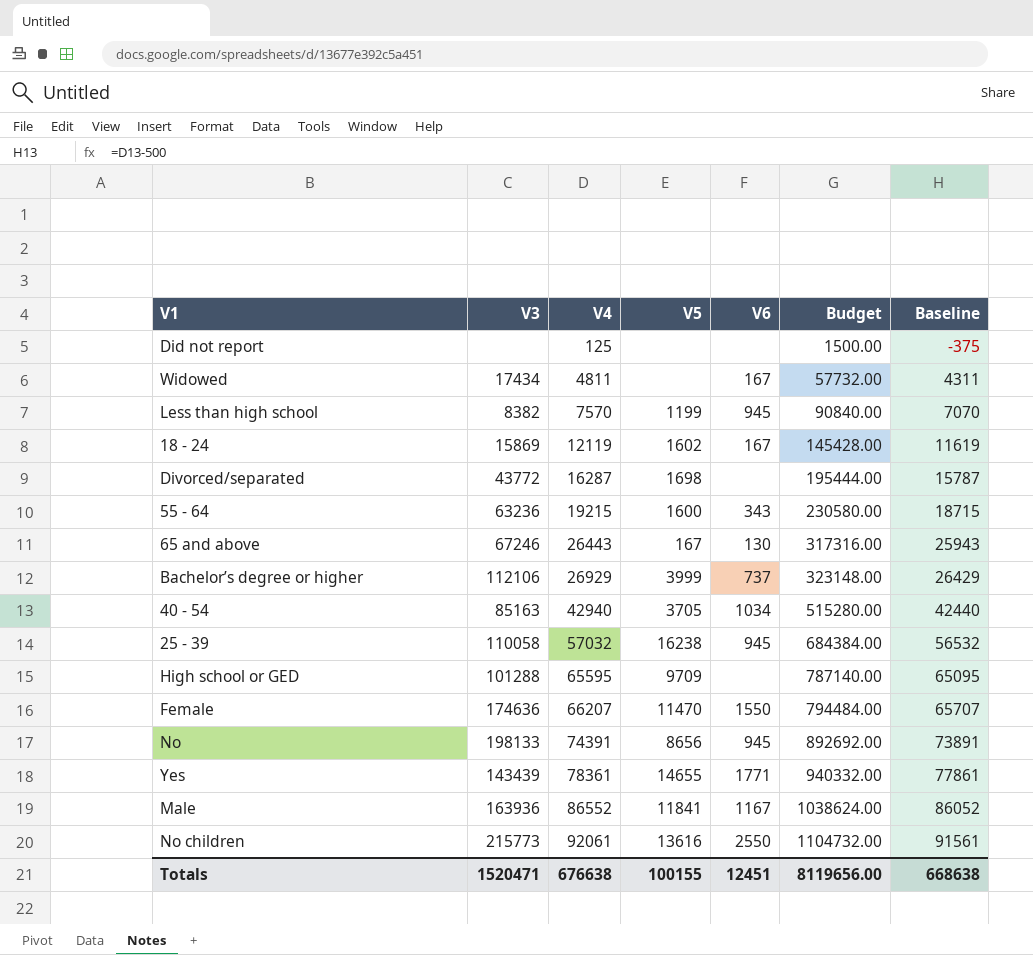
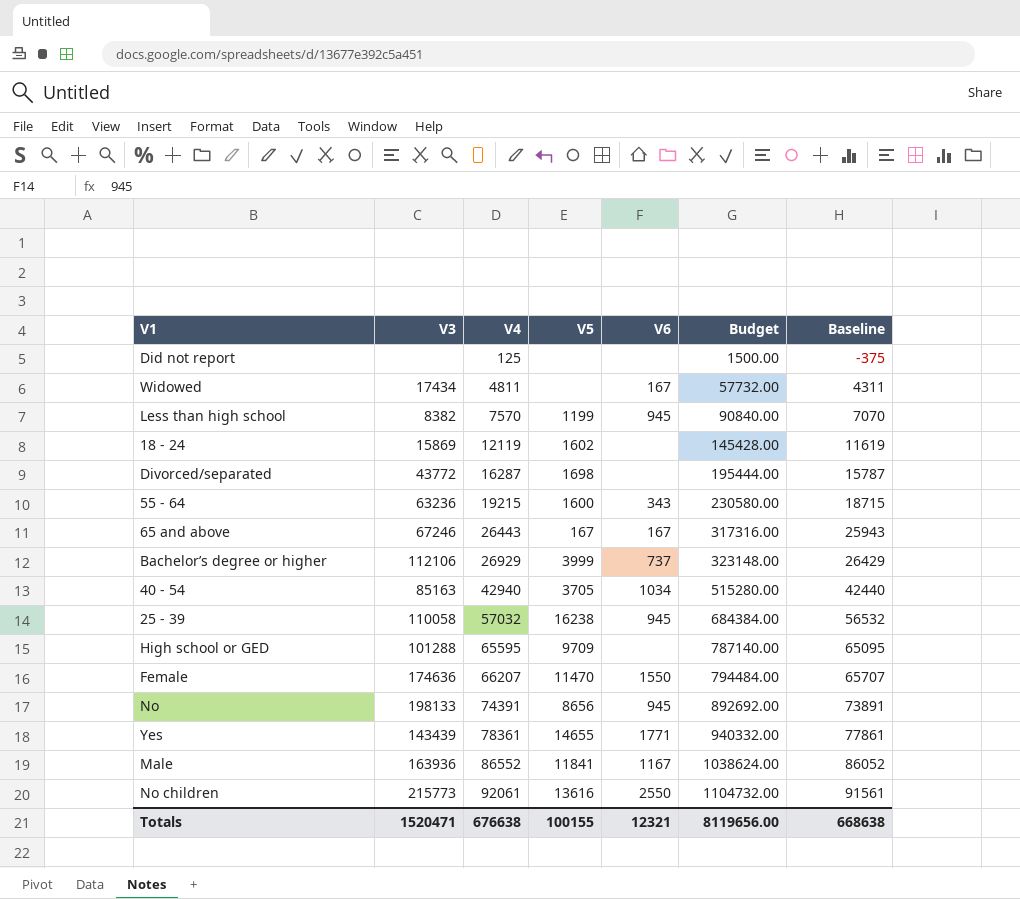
18 - 24 | V6: 167 -> none
65 and above | V6: 130 -> 167
Totals | V6: 12451 -> 12321

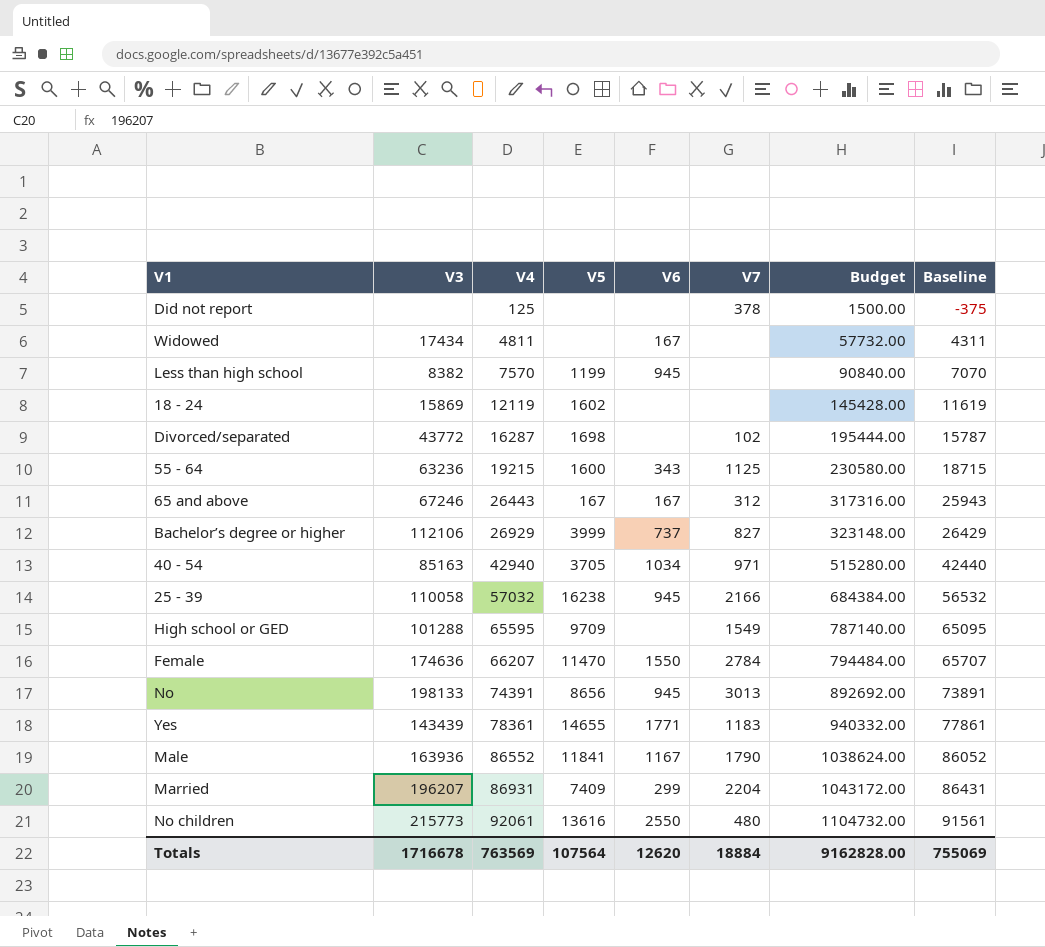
column V7 | position: none -> 6
row Married: none -> 196207 | 86931 | 7409 | 299 | 2204 | 1043172.00 | 86431
Totals | V3: 1520471 -> 1716678
Totals | V4: 676638 -> 763569
Totals | V5: 100155 -> 107564
Totals | V6: 12321 -> 12620
Totals | Budget: 8119656.00 -> 9162828.00
Totals | Baseline: 668638 -> 755069

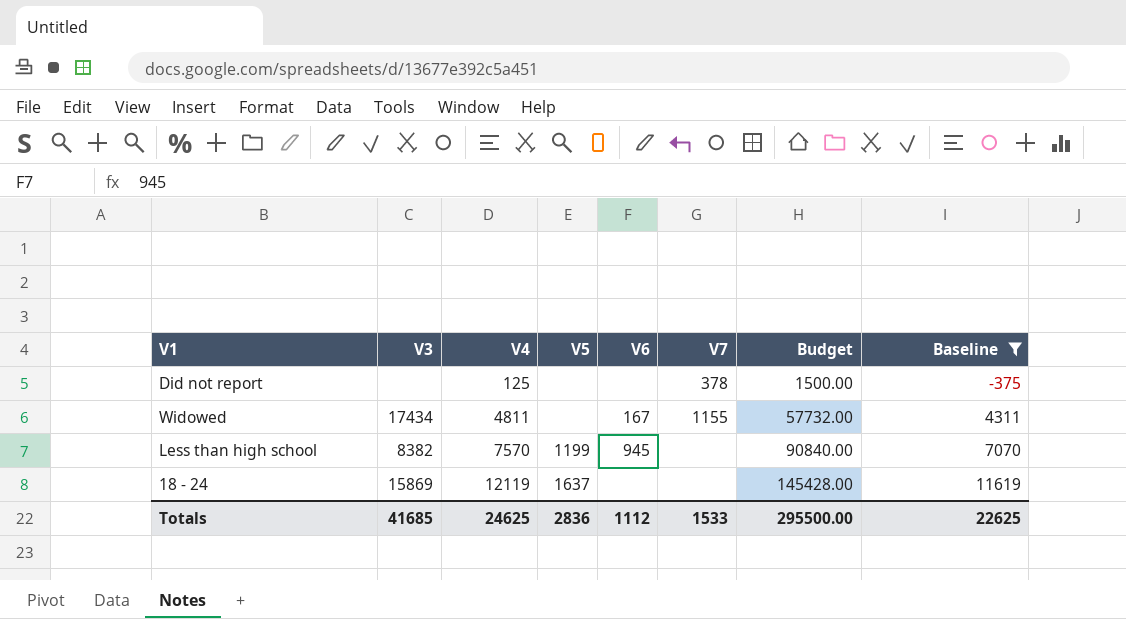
filter: none -> Baseline <= 11619
Widowed | V7: none -> 1155
18 - 24 | V5: 1602 -> 1637
Totals | V3: 1716678 -> 41685
Totals | V4: 763569 -> 24625
Totals | V5: 107564 -> 2836
Totals | V6: 12620 -> 1112
Totals | V7: 18884 -> 1533
Totals | Budget: 9162828.00 -> 295500.00
Totals | Baseline: 755069 -> 22625

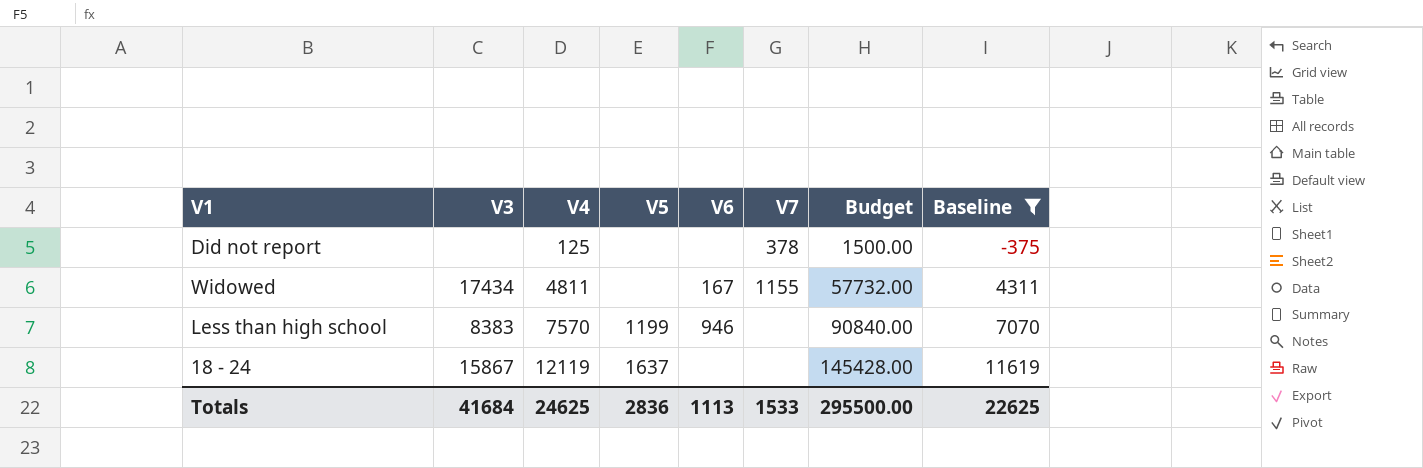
Less than high school | V3: 8382 -> 8383
Less than high school | V6: 945 -> 946
18 - 24 | V3: 15869 -> 15867
Totals | V3: 41685 -> 41684
Totals | V6: 1112 -> 1113

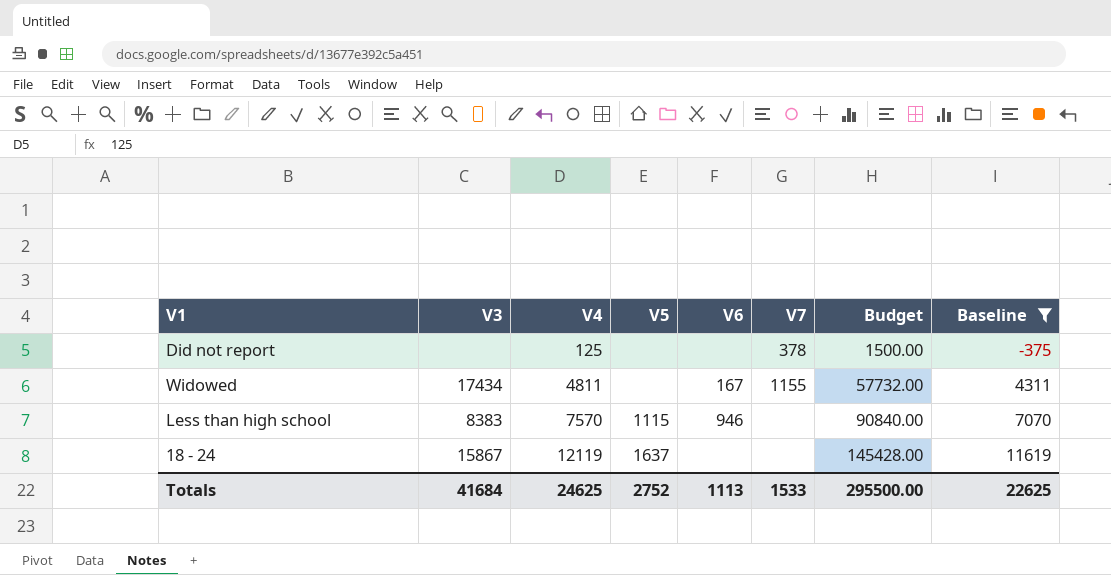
Less than high school | V5: 1199 -> 1115
Totals | V5: 2836 -> 2752

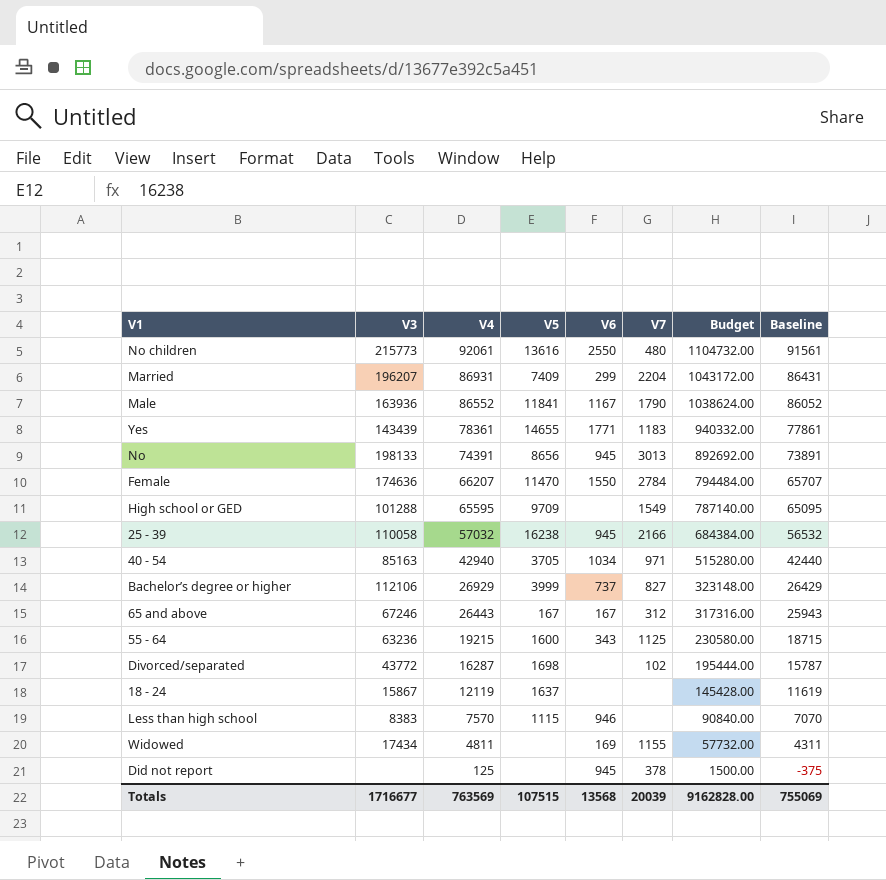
filter: Baseline <= 11619 -> none
row order: V4 ascending -> V4 descending
Widowed | V6: 167 -> 169
Did not report | V6: none -> 945
Totals | V3: 41684 -> 1716677
Totals | V4: 24625 -> 763569
Totals | V5: 2752 -> 107515
Totals | V6: 1113 -> 13568
Totals | V7: 1533 -> 20039
Totals | Budget: 295500.00 -> 9162828.00
Totals | Baseline: 22625 -> 755069

